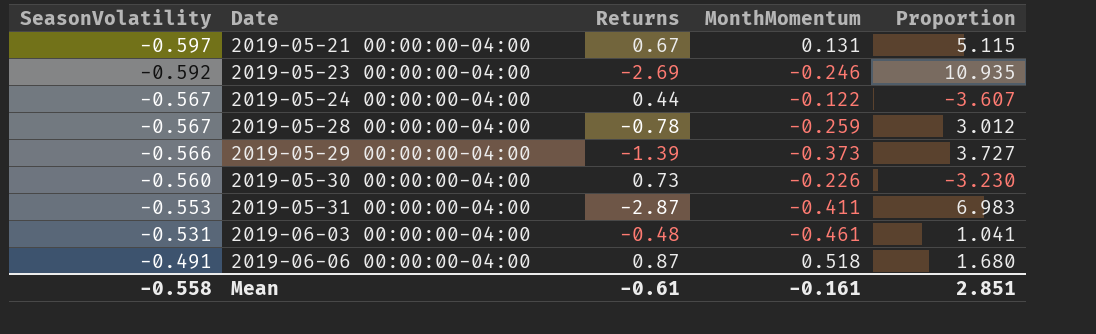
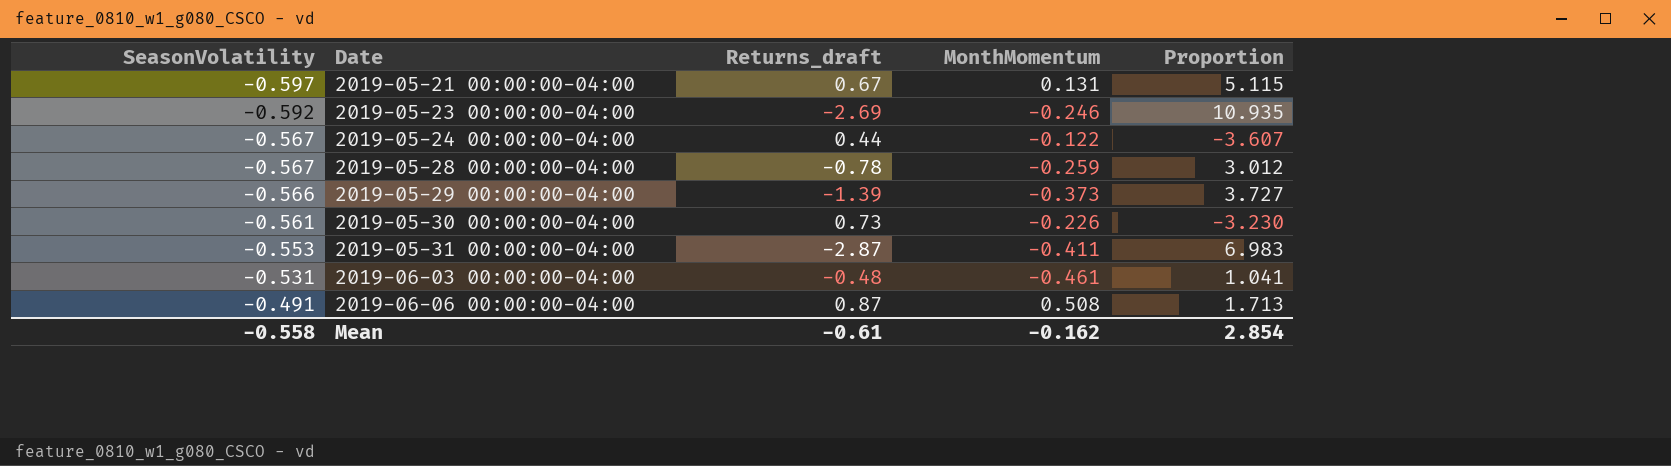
column name: Returns -> Returns_draft
2019-05-30 00:00:00-04:00 | SeasonVolatility: -0.560 -> -0.561
2019-06-06 00:00:00-04:00 | MonthMomentum: 0.518 -> 0.508
2019-06-06 00:00:00-04:00 | Proportion: 1.680 -> 1.713
Mean | MonthMomentum: -0.161 -> -0.162
Mean | Proportion: 2.851 -> 2.854

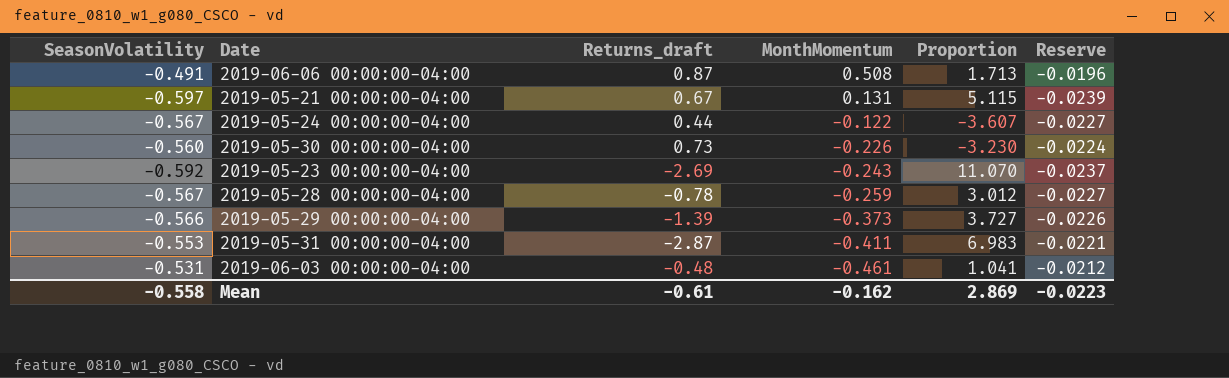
row order: SeasonVolatility ascending -> MonthMomentum descending
column Reserve | formula: none -> [SeasonVolatility] * 0.04
2019-05-30 00:00:00-04:00 | SeasonVolatility: -0.561 -> -0.560
2019-05-23 00:00:00-04:00 | MonthMomentum: -0.246 -> -0.243
2019-05-23 00:00:00-04:00 | Proportion: 10.935 -> 11.070
Mean | Proportion: 2.854 -> 2.869

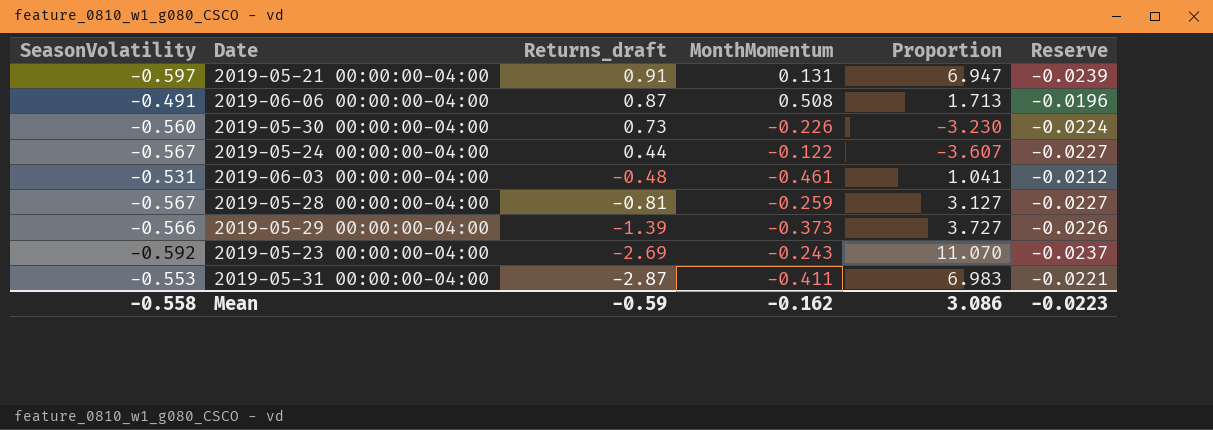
row order: MonthMomentum descending -> Returns_draft descending
2019-05-21 00:00:00-04:00 | Returns_draft: 0.67 -> 0.91
2019-05-21 00:00:00-04:00 | Proportion: 5.115 -> 6.947
2019-05-28 00:00:00-04:00 | Returns_draft: -0.78 -> -0.81
2019-05-28 00:00:00-04:00 | Proportion: 3.012 -> 3.127
Mean | Returns_draft: -0.61 -> -0.59
Mean | Proportion: 2.869 -> 3.086

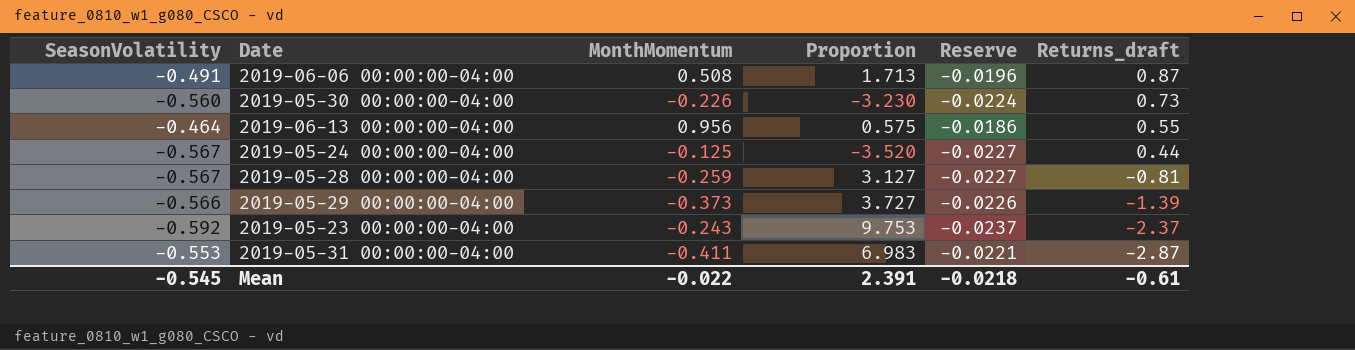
column Returns_draft | position: 3 -> 6
row 2019-05-21 00:00:00-04:00: -0.597 | 0.91 | 0.131 | 6.947 | -0.0239 -> none
row 2019-06-03 00:00:00-04:00: -0.531 | -0.48 | -0.461 | 1.041 | -0.0212 -> none
row 2019-06-13 00:00:00-04:00: none -> -0.464 | 0.956 | 0.575 | -0.0186 | 0.55
2019-05-24 00:00:00-04:00 | MonthMomentum: -0.122 -> -0.125
2019-05-24 00:00:00-04:00 | Proportion: -3.607 -> -3.520
2019-05-23 00:00:00-04:00 | Proportion: 11.070 -> 9.753
2019-05-23 00:00:00-04:00 | Returns_draft: -2.69 -> -2.37
Mean | SeasonVolatility: -0.558 -> -0.545
Mean | MonthMomentum: -0.162 -> -0.022
Mean | Proportion: 3.086 -> 2.391
Mean | Reserve: -0.0223 -> -0.0218
Mean | Returns_draft: -0.59 -> -0.61

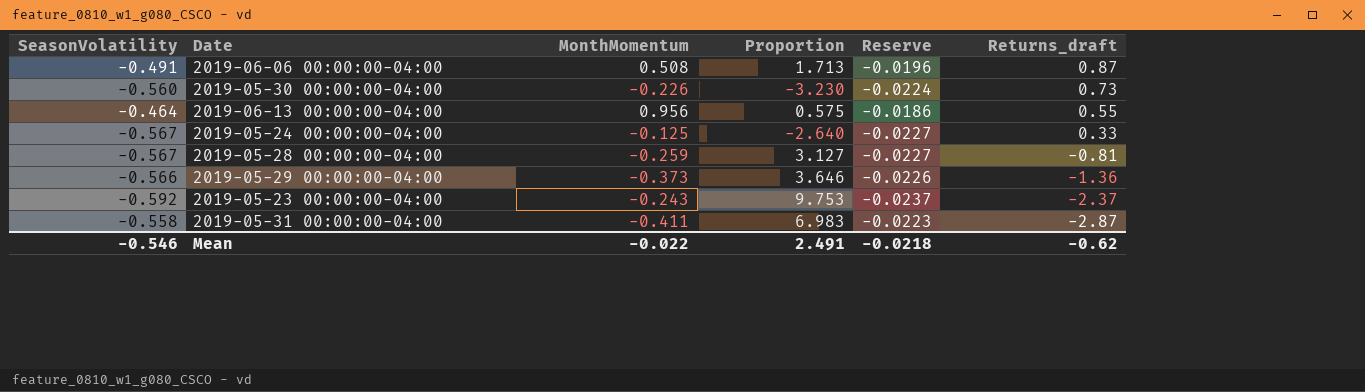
2019-05-24 00:00:00-04:00 | Proportion: -3.520 -> -2.640
2019-05-24 00:00:00-04:00 | Returns_draft: 0.44 -> 0.33
2019-05-29 00:00:00-04:00 | Proportion: 3.727 -> 3.646
2019-05-29 00:00:00-04:00 | Returns_draft: -1.39 -> -1.36
2019-05-31 00:00:00-04:00 | SeasonVolatility: -0.553 -> -0.558
2019-05-31 00:00:00-04:00 | Reserve: -0.0221 -> -0.0223
Mean | SeasonVolatility: -0.545 -> -0.546
Mean | Proportion: 2.391 -> 2.491
Mean | Returns_draft: -0.61 -> -0.62

